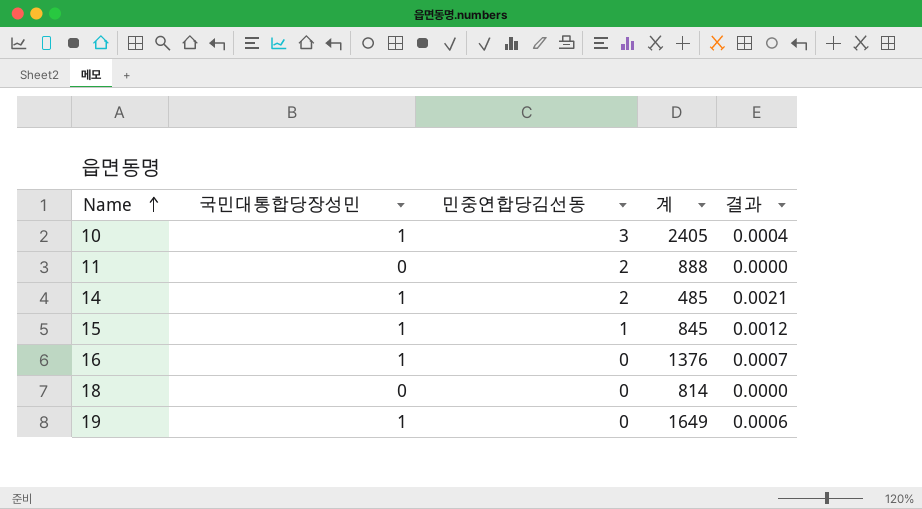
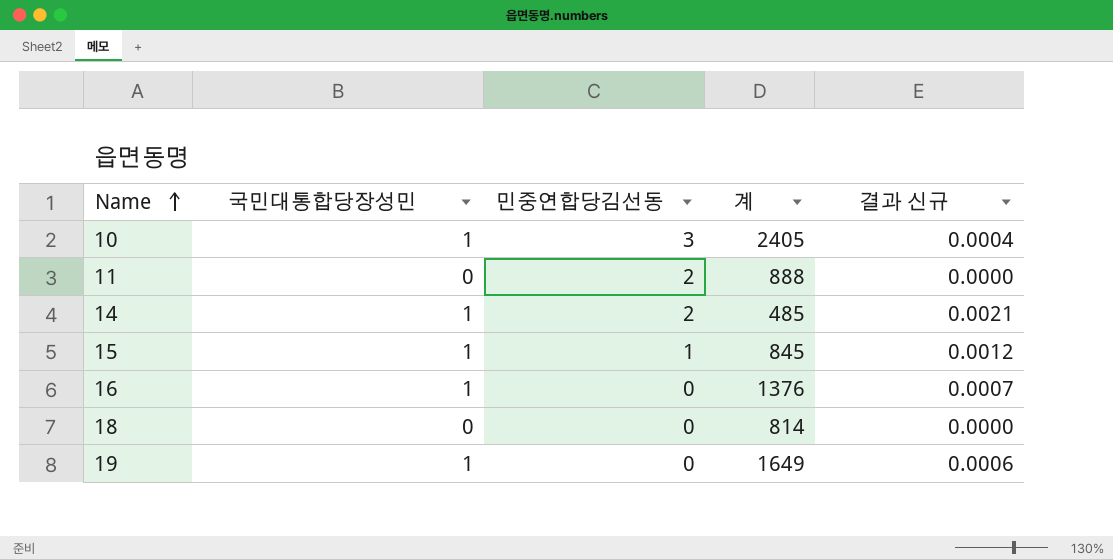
column name: 결과 -> 결과 신규

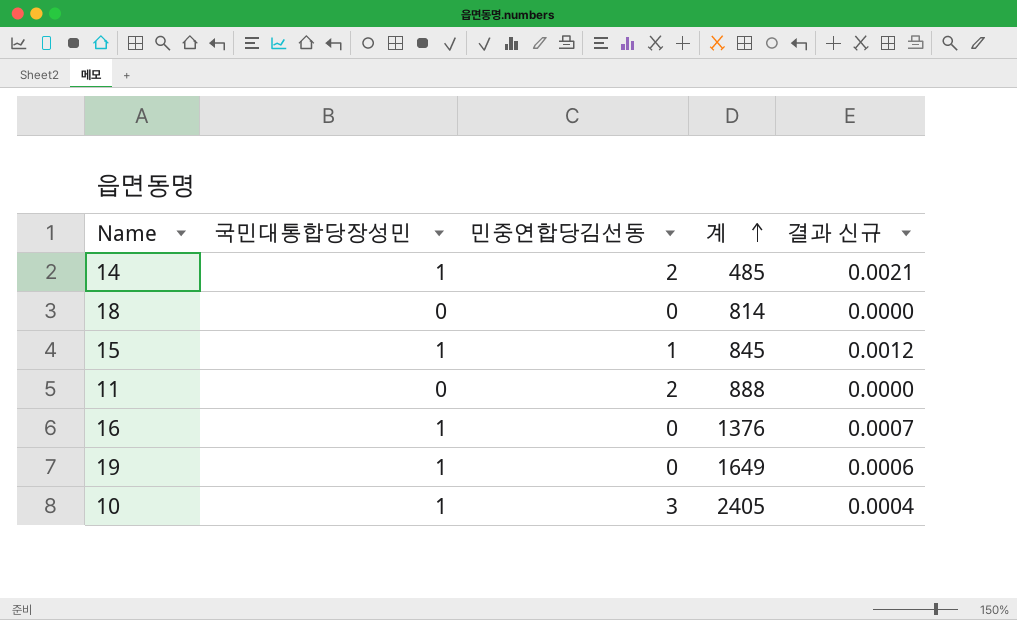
row order: Name ascending -> 계 ascending

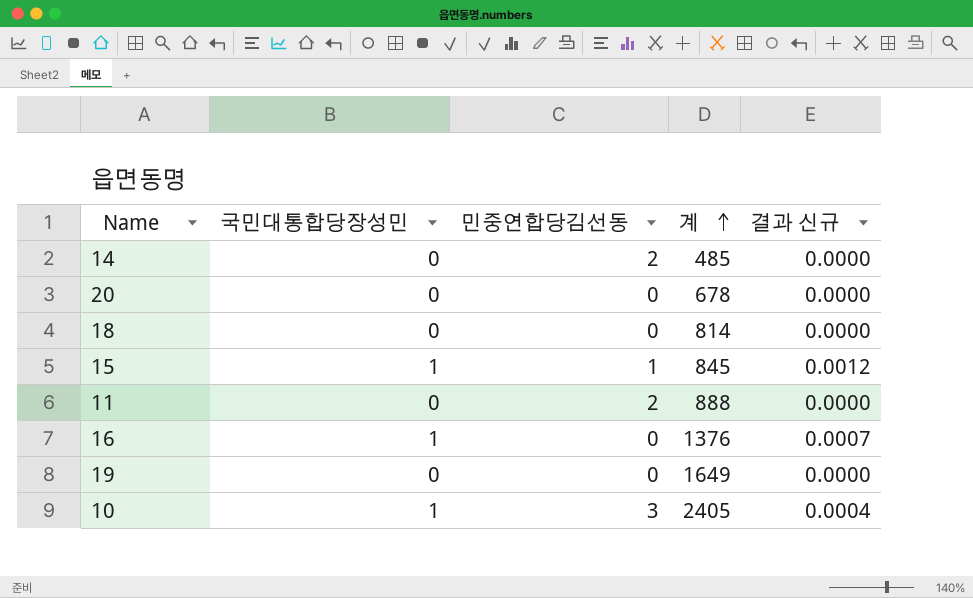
14 | 국민대통합당장성민: 1 -> 0
14 | 결과 신규: 0.0021 -> 0.0000
row 20: none -> 0 | 0 | 678 | 0.0000
19 | 국민대통합당장성민: 1 -> 0
19 | 결과 신규: 0.0006 -> 0.0000

